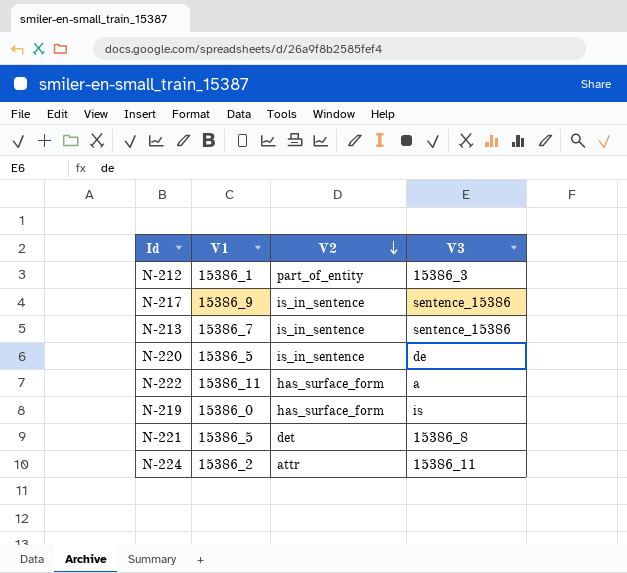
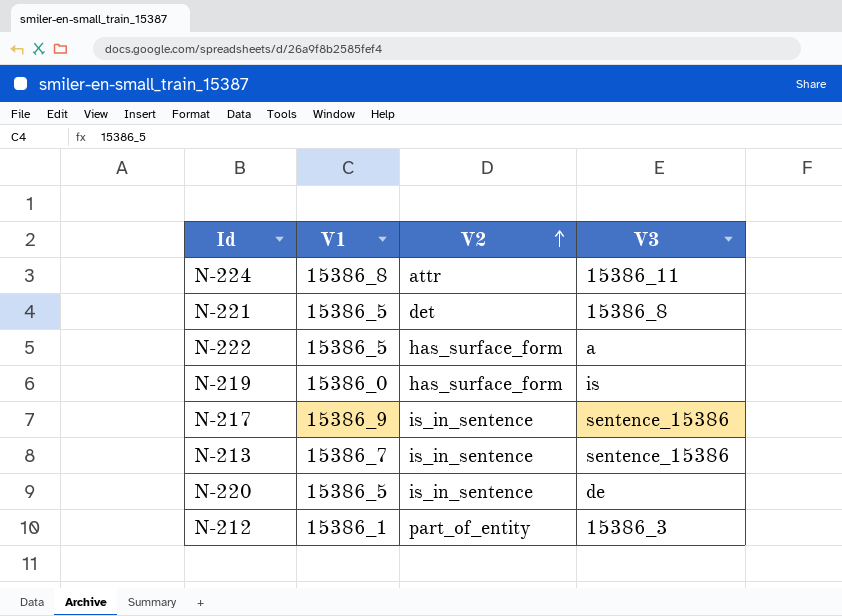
row order: V2 descending -> V2 ascending
N-224 | V1: 15386_2 -> 15386_8
N-222 | V1: 15386_11 -> 15386_5

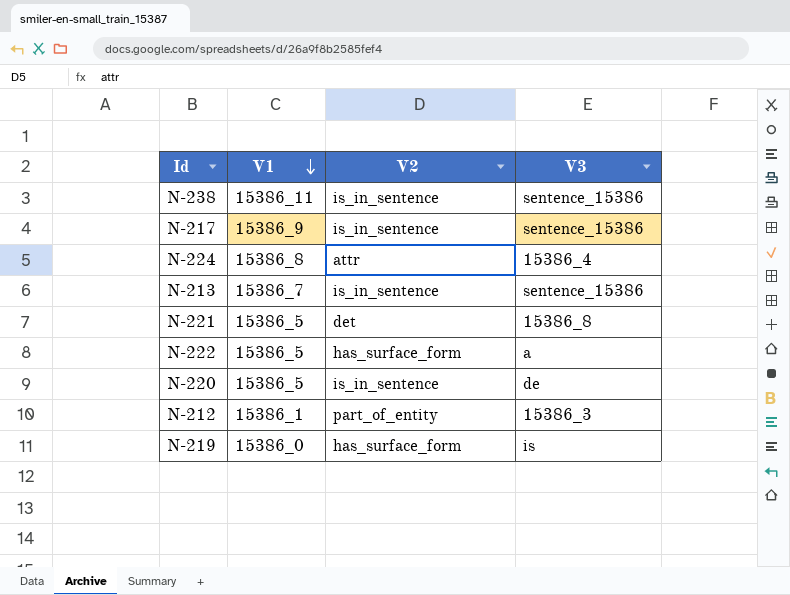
row order: V2 ascending -> V1 descending
row N-238: none -> 15386_11 | is_in_sentence | sentence_15386
N-224 | V3: 15386_11 -> 15386_4

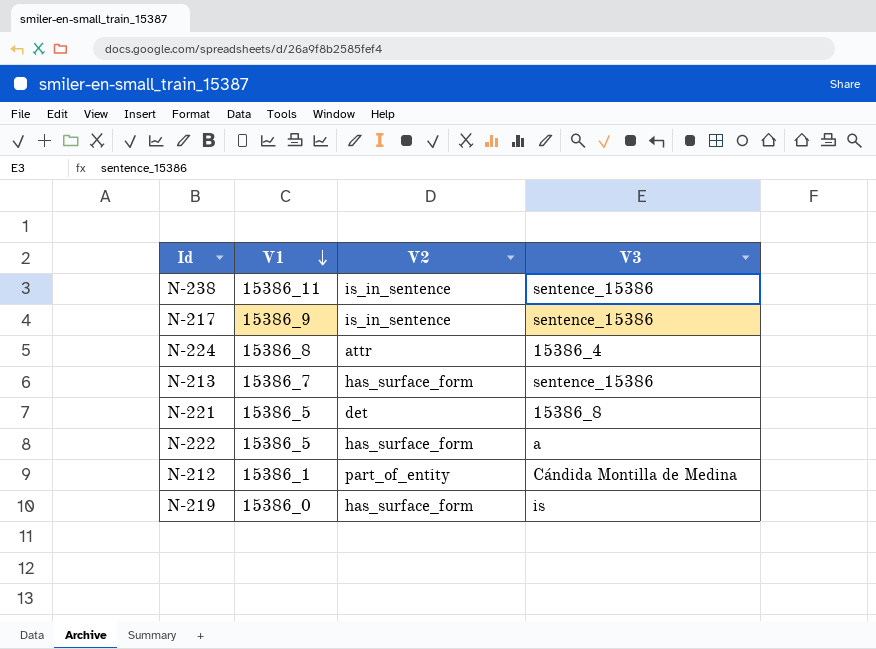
row N-220: 15386_5 | is_in_sentence | de -> none
N-213 | V2: is_in_sentence -> has_surface_form
N-212 | V3: 15386_3 -> Cándida Montilla de Medina

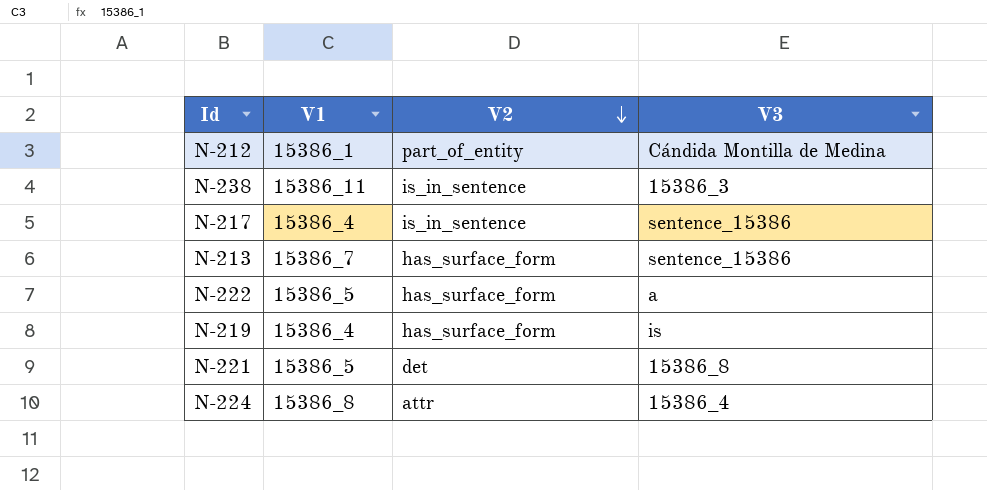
row order: V1 descending -> V2 descending
N-238 | V3: sentence_15386 -> 15386_3
N-217 | V1: 15386_9 -> 15386_4
N-219 | V1: 15386_0 -> 15386_4

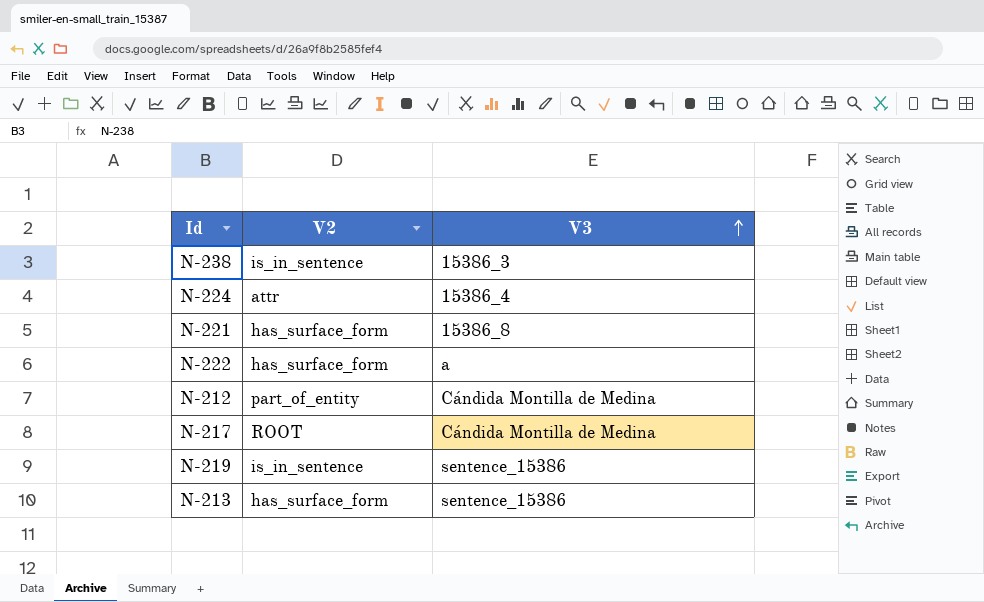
row order: V2 descending -> V3 ascending
column V1 | position: 2 -> none
N-221 | V2: det -> has_surface_form
N-217 | V2: is_in_sentence -> ROOT
N-217 | V3: sentence_15386 -> Cándida Montilla de Medina
N-219 | V2: has_surface_form -> is_in_sentence
N-219 | V3: is -> sentence_15386

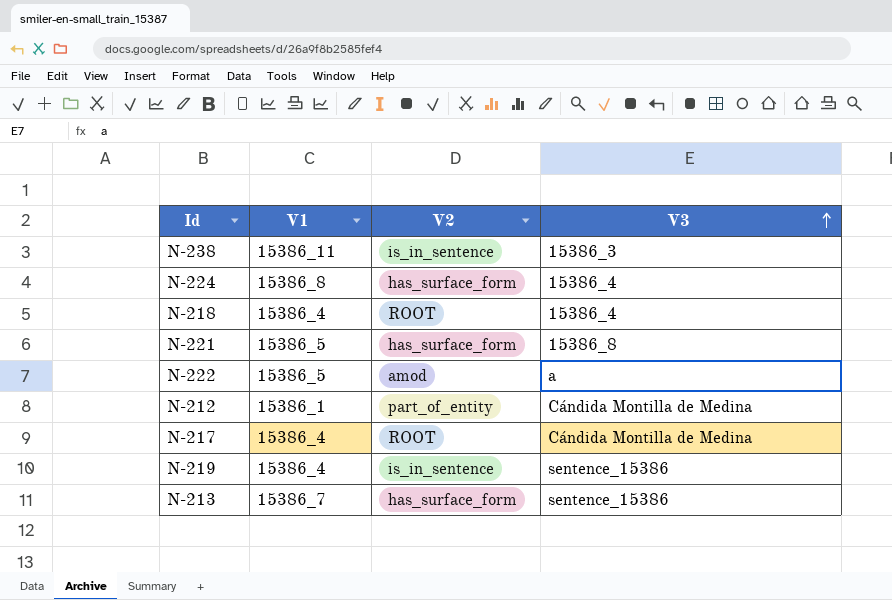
column V1 | position: none -> 2
N-224 | V2: attr -> has_surface_form
row N-218: none -> 15386_4 | ROOT | 15386_4
N-222 | V2: has_surface_form -> amod

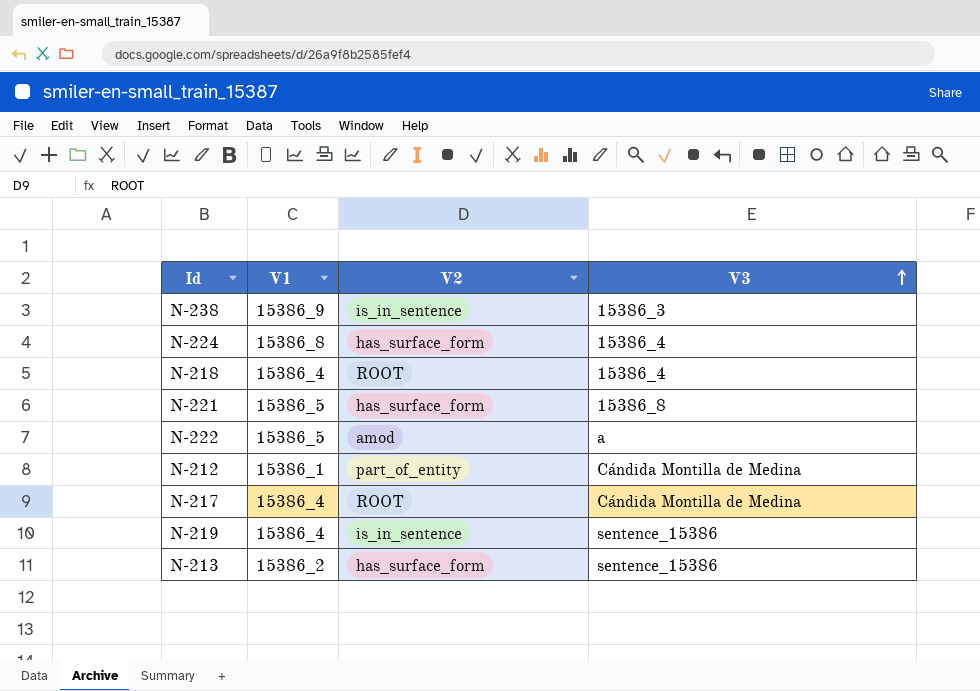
N-238 | V1: 15386_11 -> 15386_9
N-213 | V1: 15386_7 -> 15386_2

